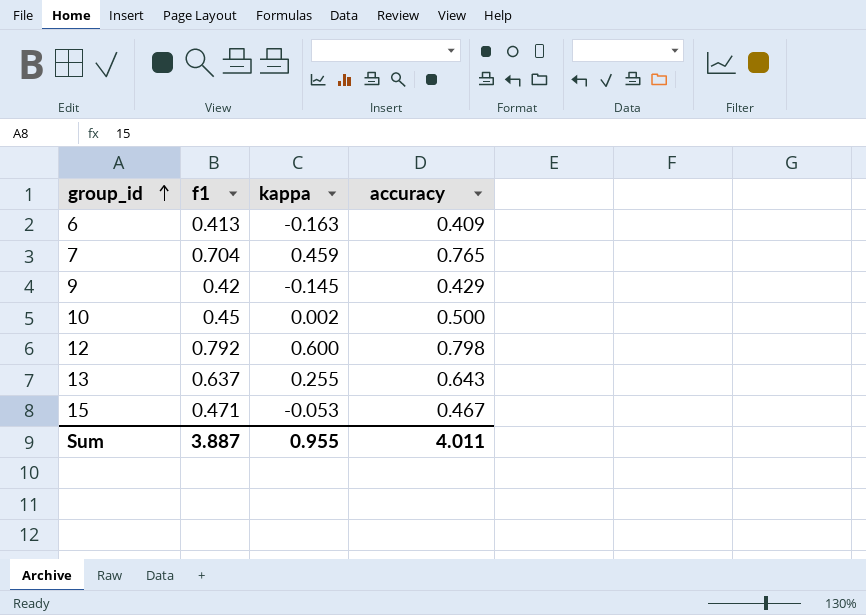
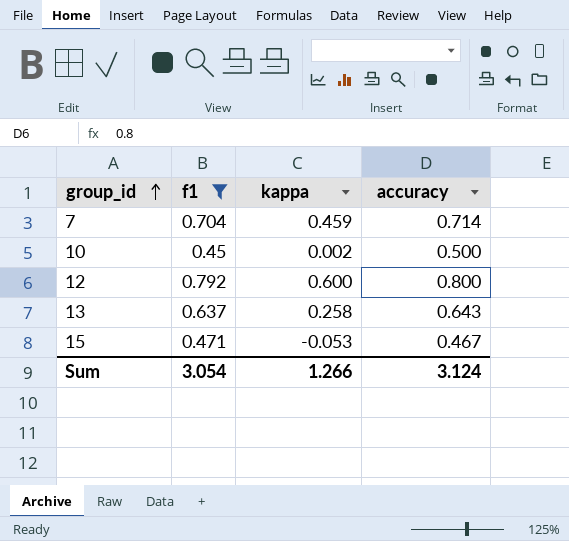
filter: none -> f1 >= 0.45
7 | accuracy: 0.765 -> 0.714
12 | accuracy: 0.798 -> 0.800
13 | kappa: 0.255 -> 0.258
Sum | f1: 3.887 -> 3.054
Sum | kappa: 0.955 -> 1.266
Sum | accuracy: 4.011 -> 3.124

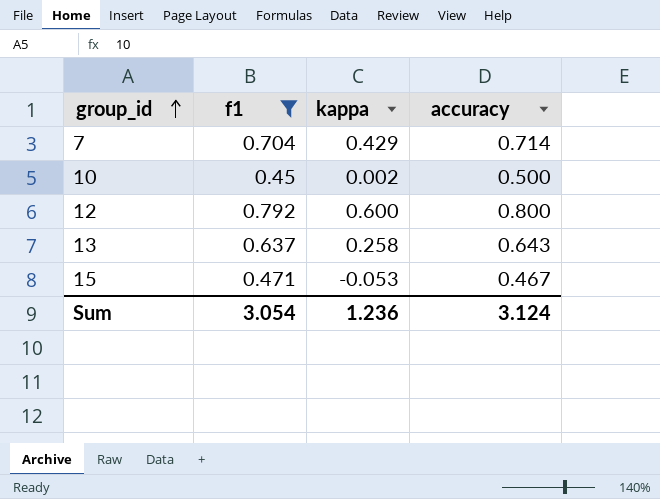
7 | kappa: 0.459 -> 0.429
Sum | kappa: 1.266 -> 1.236

